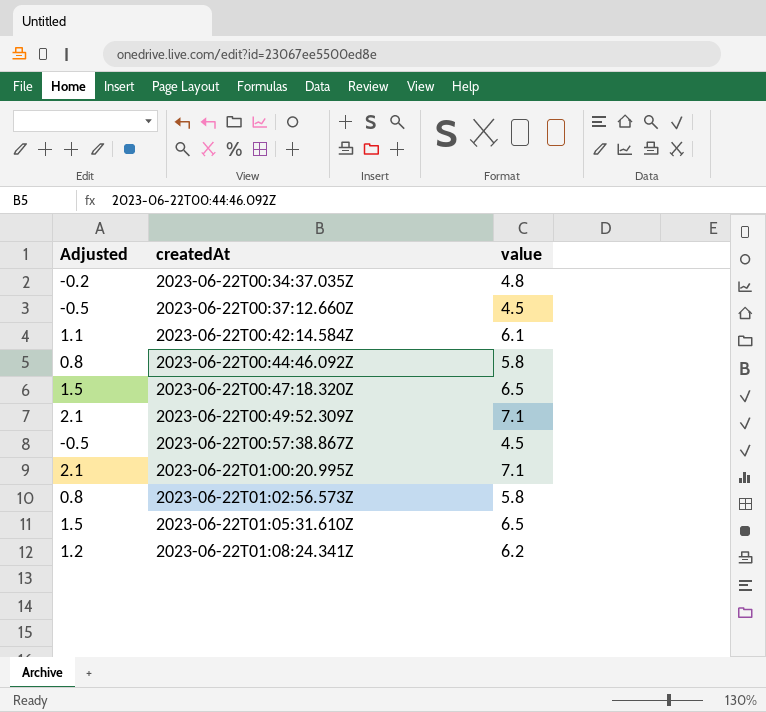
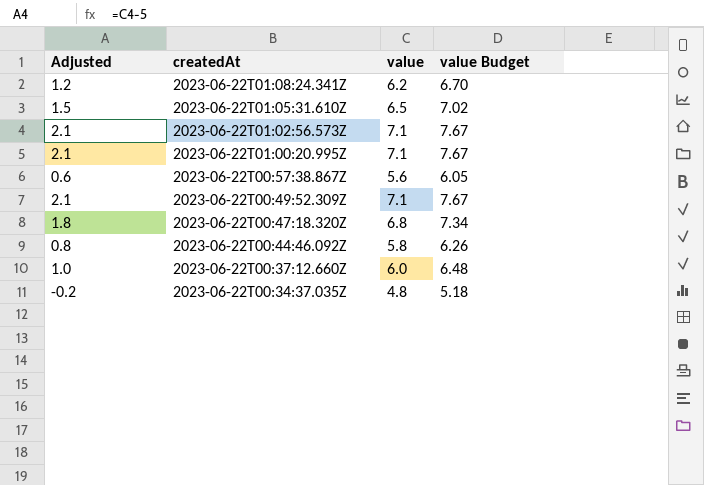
row order: createdAt ascending -> createdAt descending
column value Budget | formula: none -> [value] * 1.08
row 2023-06-22T00:42:14.584Z: 1.1 | 6.1 -> none
2023-06-22T01:02:56.573Z | Adjusted: 0.8 -> 2.1
2023-06-22T01:02:56.573Z | value: 5.8 -> 7.1
2023-06-22T00:57:38.867Z | Adjusted: -0.5 -> 0.6
2023-06-22T00:57:38.867Z | value: 4.5 -> 5.6
2023-06-22T00:47:18.320Z | Adjusted: 1.5 -> 1.8
2023-06-22T00:47:18.320Z | value: 6.5 -> 6.8
2023-06-22T00:37:12.660Z | Adjusted: -0.5 -> 1.0
2023-06-22T00:37:12.660Z | value: 4.5 -> 6.0

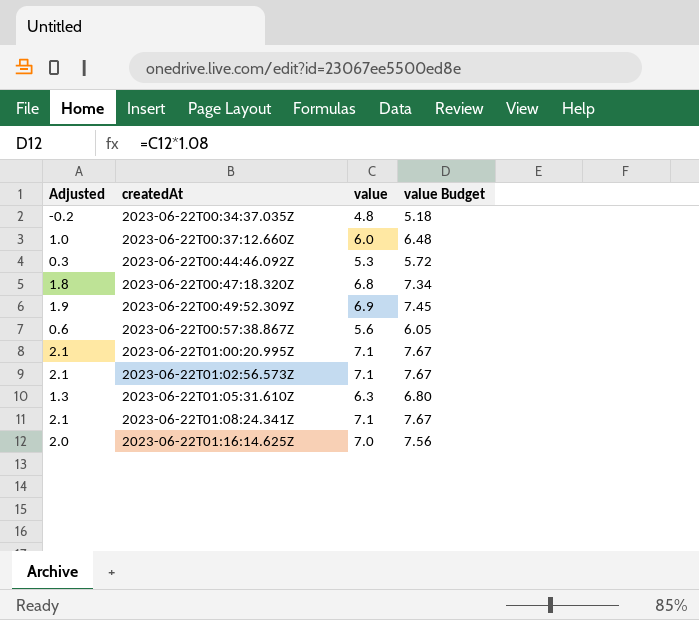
row order: createdAt descending -> createdAt ascending
2023-06-22T00:44:46.092Z | Adjusted: 0.8 -> 0.3
2023-06-22T00:44:46.092Z | value: 5.8 -> 5.3
2023-06-22T00:44:46.092Z | value Budget: 6.26 -> 5.72
2023-06-22T00:49:52.309Z | Adjusted: 2.1 -> 1.9
2023-06-22T00:49:52.309Z | value: 7.1 -> 6.9
2023-06-22T00:49:52.309Z | value Budget: 7.67 -> 7.45
2023-06-22T01:05:31.610Z | Adjusted: 1.5 -> 1.3
2023-06-22T01:05:31.610Z | value: 6.5 -> 6.3
2023-06-22T01:05:31.610Z | value Budget: 7.02 -> 6.80
2023-06-22T01:08:24.341Z | Adjusted: 1.2 -> 2.1
2023-06-22T01:08:24.341Z | value: 6.2 -> 7.1
2023-06-22T01:08:24.341Z | value Budget: 6.70 -> 7.67
row 2023-06-22T01:16:14.625Z: none -> 2.0 | 7.0 | 7.56

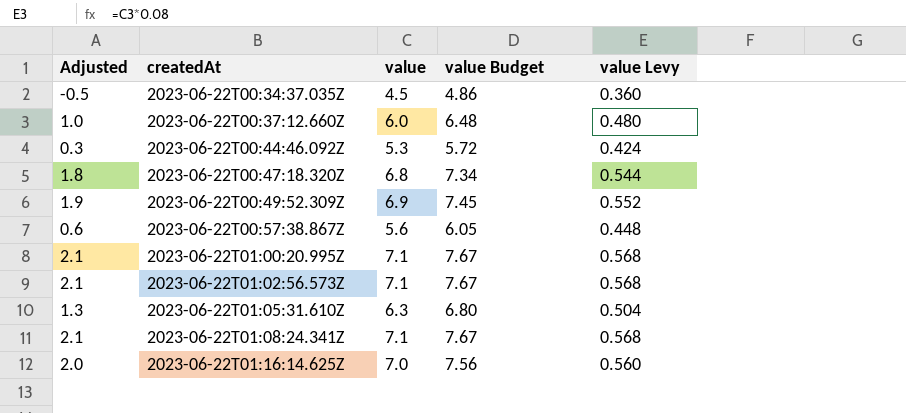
column value Levy | formula: none -> [value] * 0.08
2023-06-22T00:34:37.035Z | Adjusted: -0.2 -> -0.5
2023-06-22T00:34:37.035Z | value: 4.8 -> 4.5
2023-06-22T00:34:37.035Z | value Budget: 5.18 -> 4.86

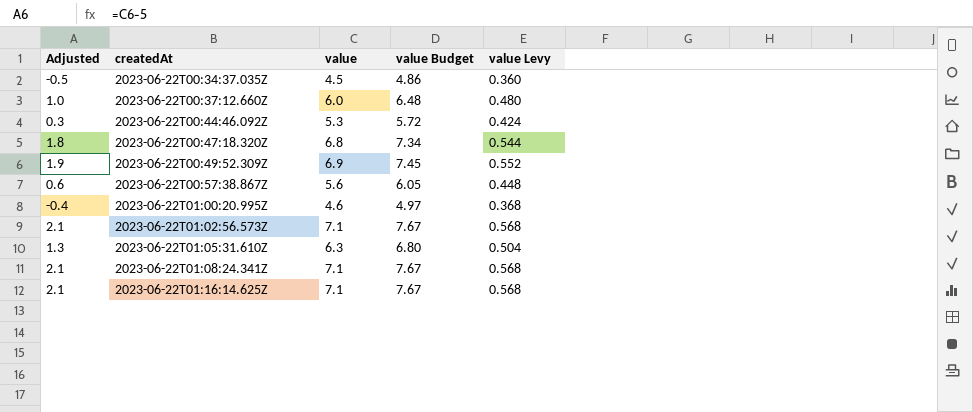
2023-06-22T01:00:20.995Z | Adjusted: 2.1 -> -0.4
2023-06-22T01:00:20.995Z | value: 7.1 -> 4.6
2023-06-22T01:00:20.995Z | value Budget: 7.67 -> 4.97
2023-06-22T01:00:20.995Z | value Levy: 0.568 -> 0.368
2023-06-22T01:16:14.625Z | Adjusted: 2.0 -> 2.1
2023-06-22T01:16:14.625Z | value: 7.0 -> 7.1
2023-06-22T01:16:14.625Z | value Budget: 7.56 -> 7.67
2023-06-22T01:16:14.625Z | value Levy: 0.560 -> 0.568

